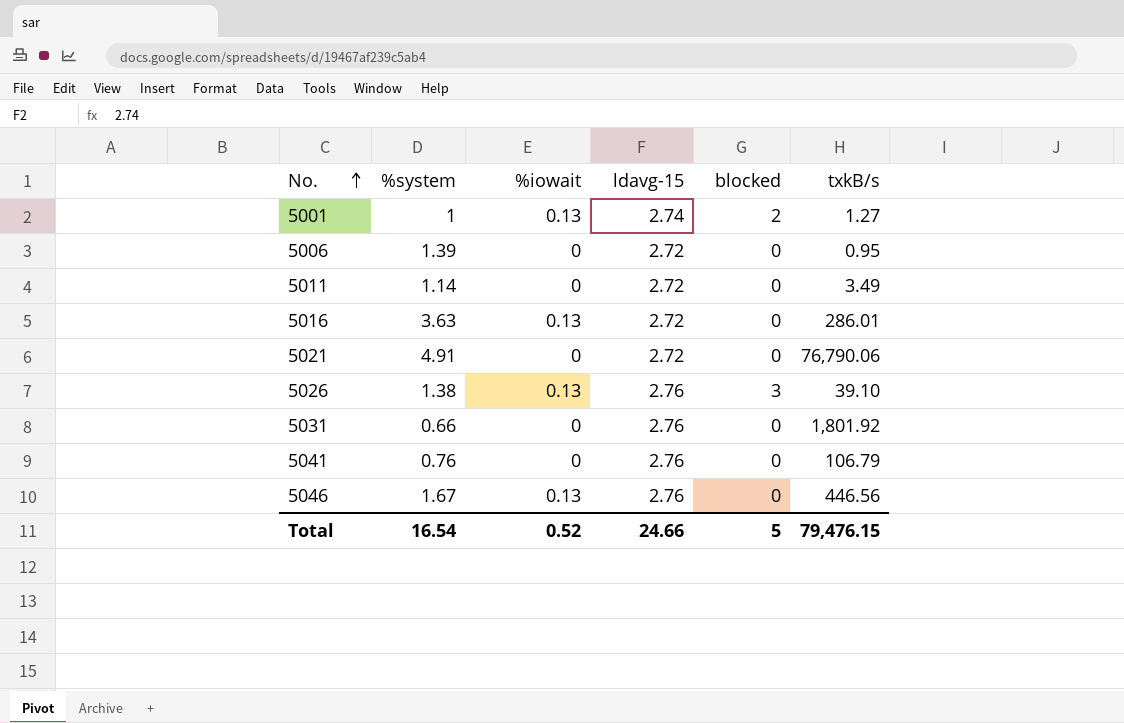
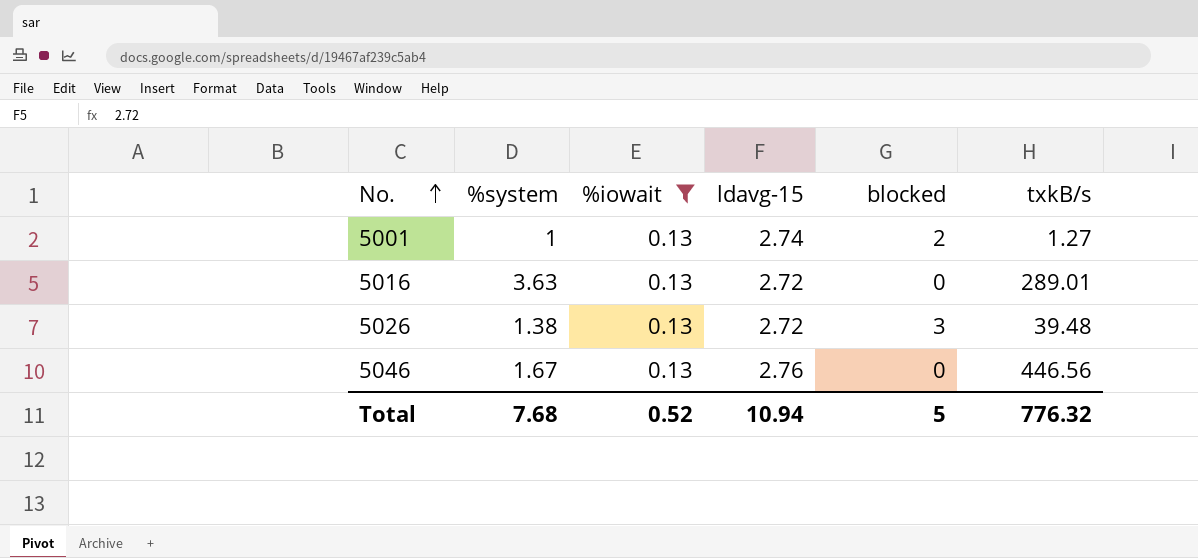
filter: none -> %iowait = 0.13
5016 | txkB/s: 286.01 -> 289.01
5026 | ldavg-15: 2.76 -> 2.72
5026 | txkB/s: 39.10 -> 39.48
Total | %system: 16.54 -> 7.68
Total | ldavg-15: 24.66 -> 10.94
Total | txkB/s: 79,476.15 -> 776.32

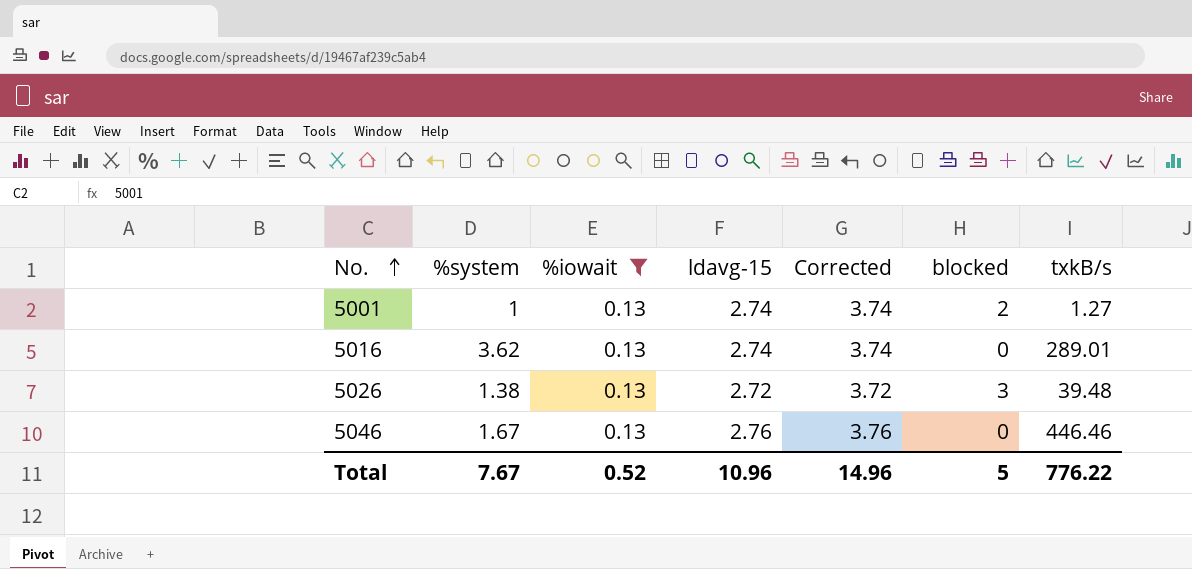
column Corrected | formula: none -> [ldavg-15] + 1
5016 | %system: 3.63 -> 3.62
5016 | ldavg-15: 2.72 -> 2.74
5046 | txkB/s: 446.56 -> 446.46
Total | %system: 7.68 -> 7.67
Total | ldavg-15: 10.94 -> 10.96
Total | txkB/s: 776.32 -> 776.22

